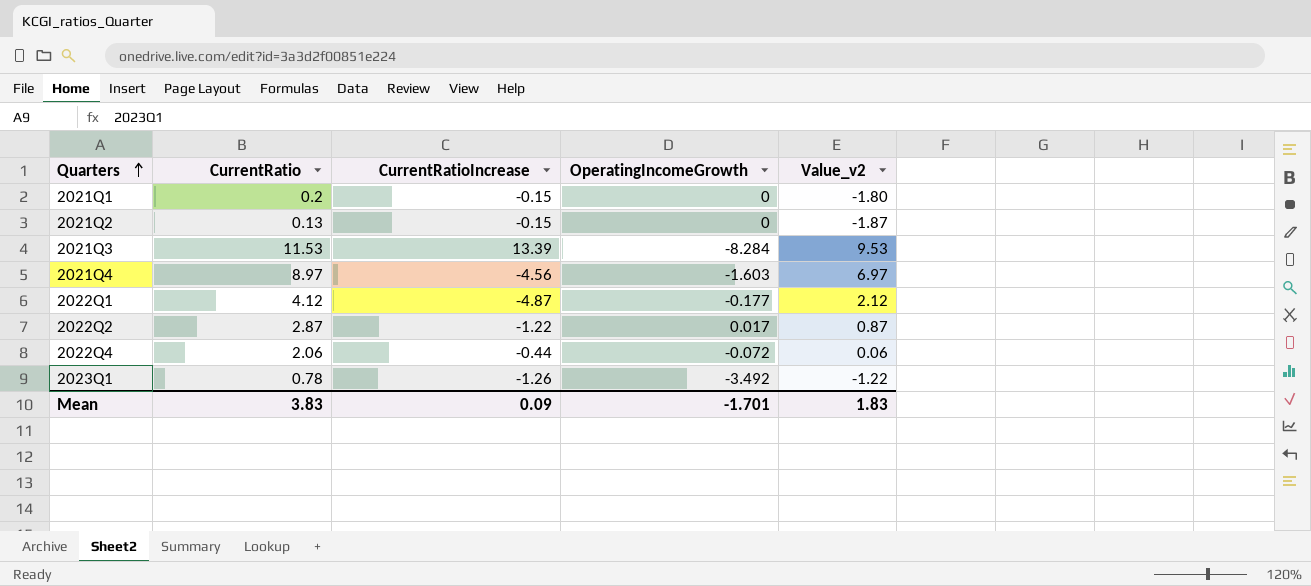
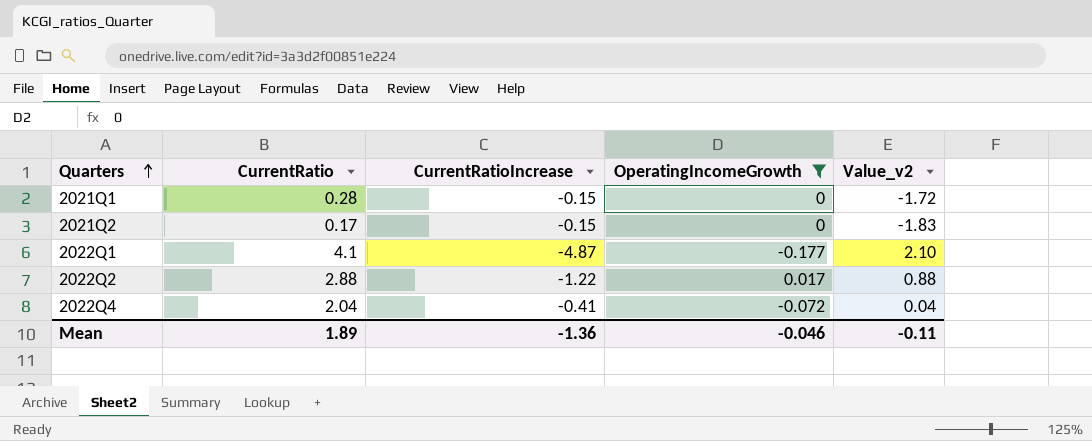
filter: none -> OperatingIncomeGrowth >= -0.177
2021Q1 | CurrentRatio: 0.2 -> 0.28
2021Q1 | Value_v2: -1.80 -> -1.72
2021Q2 | CurrentRatio: 0.13 -> 0.17
2021Q2 | Value_v2: -1.87 -> -1.83
2022Q1 | CurrentRatio: 4.12 -> 4.1
2022Q1 | Value_v2: 2.12 -> 2.10
2022Q2 | CurrentRatio: 2.87 -> 2.88
2022Q2 | Value_v2: 0.87 -> 0.88
2022Q4 | CurrentRatio: 2.06 -> 2.04
2022Q4 | CurrentRatioIncrease: -0.44 -> -0.41
2022Q4 | Value_v2: 0.06 -> 0.04
Mean | CurrentRatio: 3.83 -> 1.89
Mean | CurrentRatioIncrease: 0.09 -> -1.36
Mean | OperatingIncomeGrowth: -1.701 -> -0.046
Mean | Value_v2: 1.83 -> -0.11

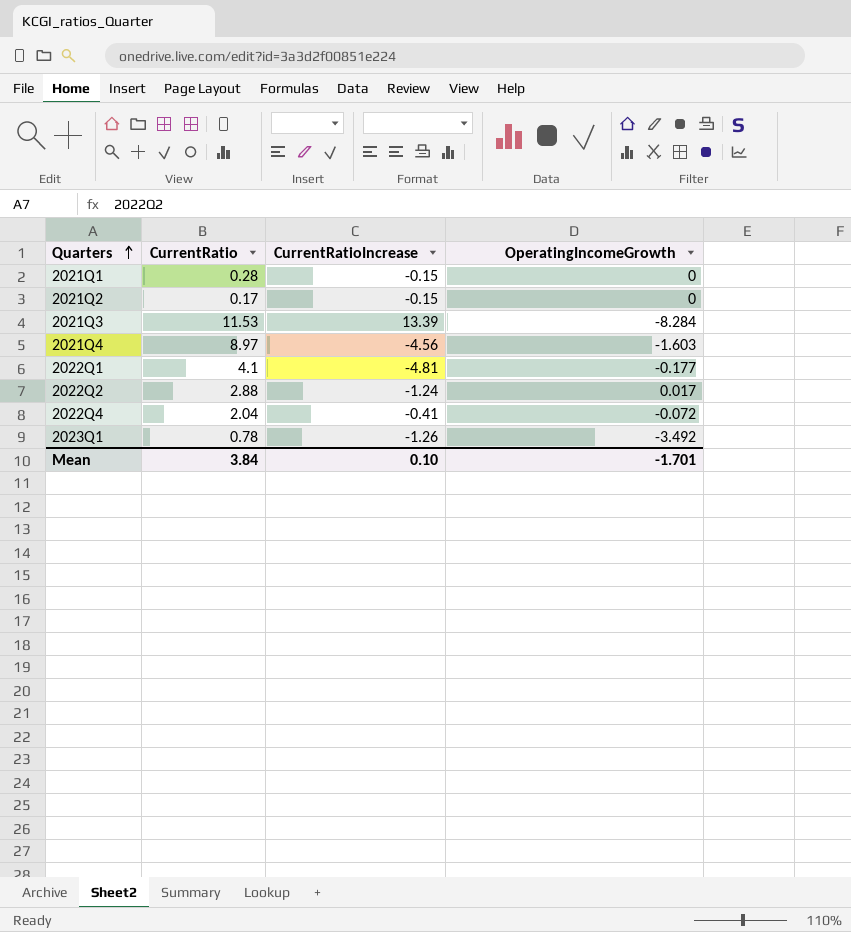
filter: OperatingIncomeGrowth >= -0.177 -> none
column Value_v2 | formula: [CurrentRatio] - 2 -> none
2022Q1 | CurrentRatioIncrease: -4.87 -> -4.81
2022Q2 | CurrentRatioIncrease: -1.22 -> -1.24
Mean | CurrentRatio: 1.89 -> 3.84
Mean | CurrentRatioIncrease: -1.36 -> 0.10
Mean | OperatingIncomeGrowth: -0.046 -> -1.701

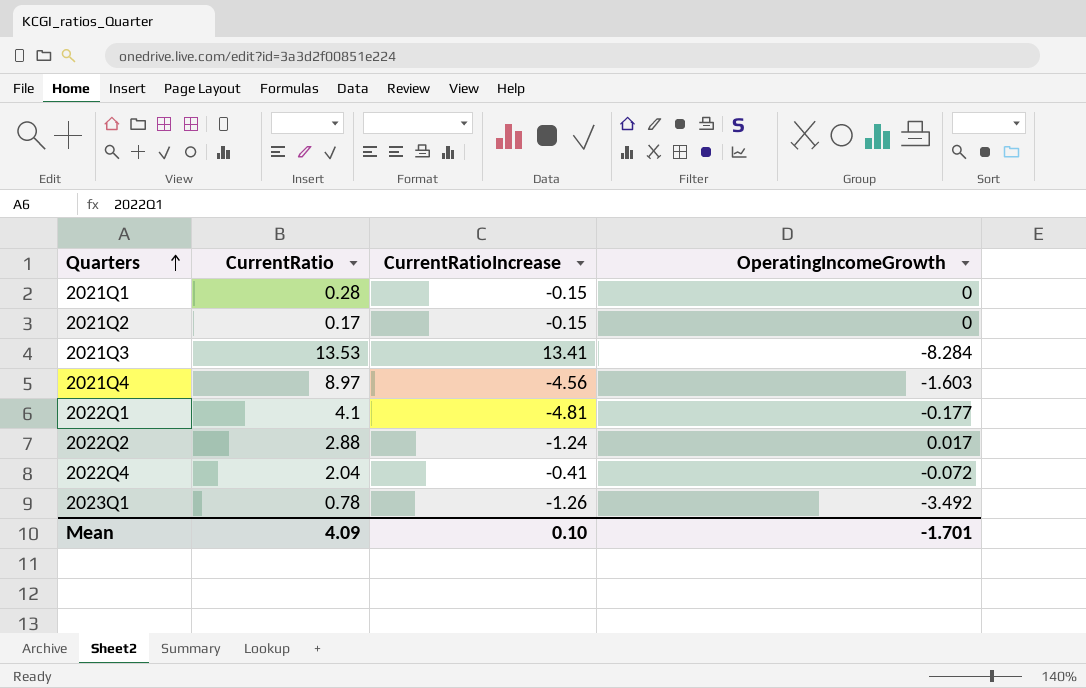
2021Q3 | CurrentRatio: 11.53 -> 13.53
2021Q3 | CurrentRatioIncrease: 13.39 -> 13.41
Mean | CurrentRatio: 3.84 -> 4.09

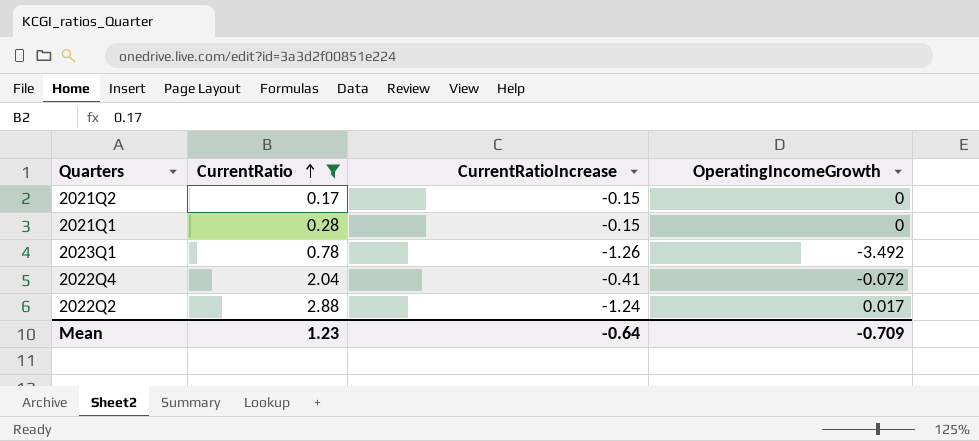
filter: none -> CurrentRatio <= 2.88
row order: Quarters ascending -> CurrentRatio ascending
Mean | CurrentRatio: 4.09 -> 1.23
Mean | CurrentRatioIncrease: 0.10 -> -0.64
Mean | OperatingIncomeGrowth: -1.701 -> -0.709

